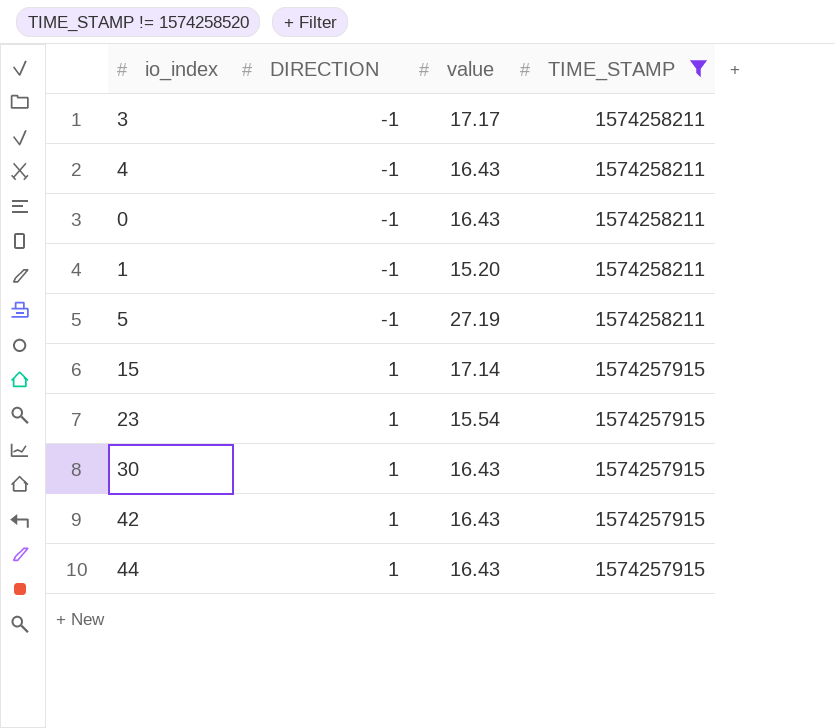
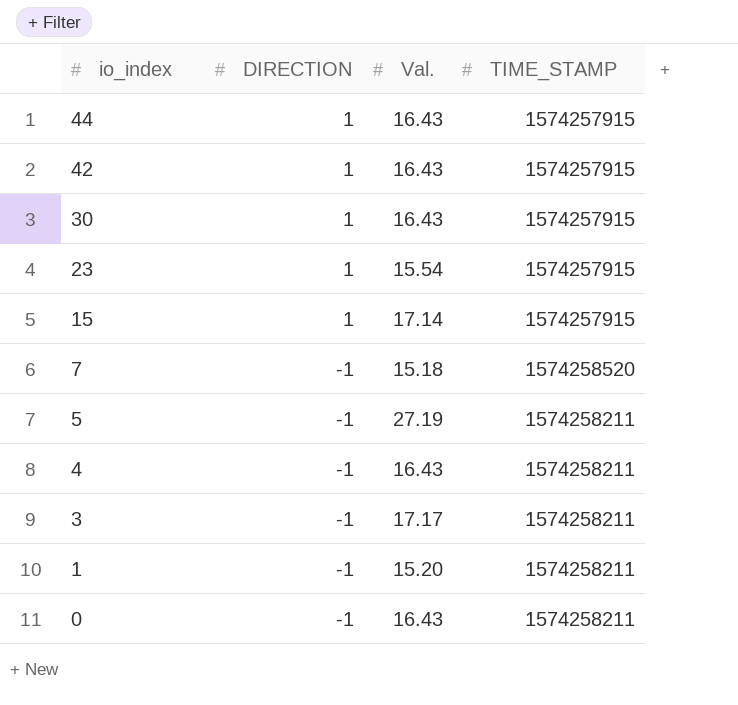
filter: TIME_STAMP != 1574258520 -> none
row order: DIRECTION ascending -> io_index descending
column name: value -> Val.

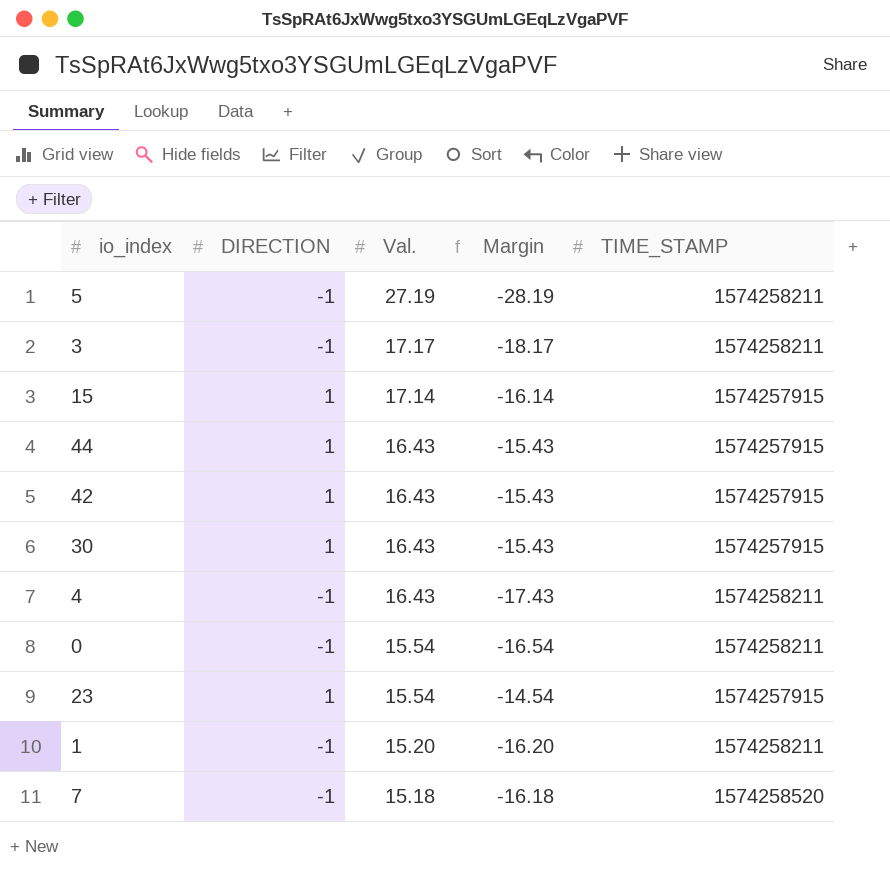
row order: io_index descending -> Val. descending
column Margin | formula: none -> [DIRECTION] - [Val.]
0 | Val.: 16.43 -> 15.54

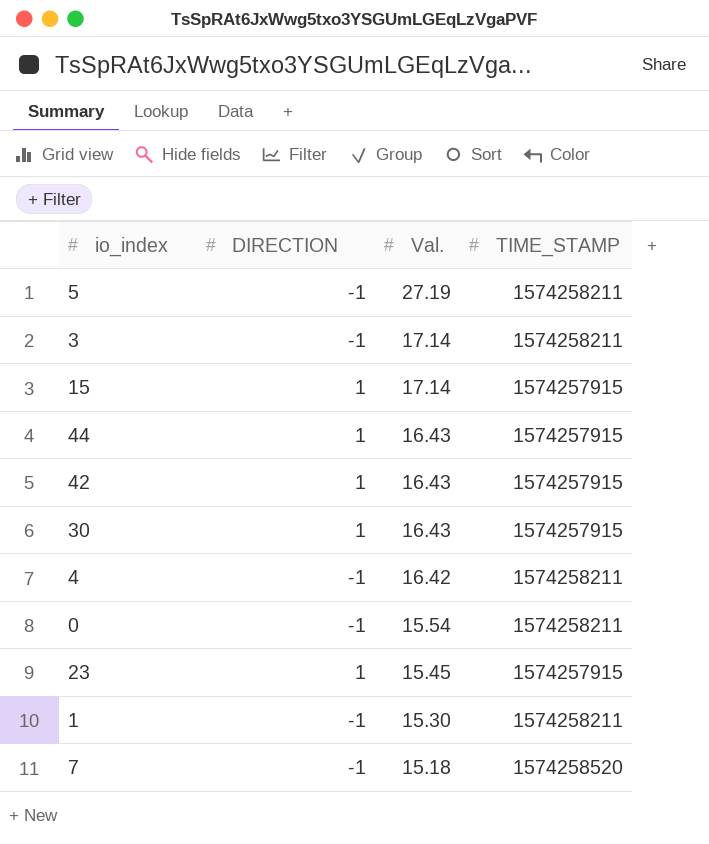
column Margin | formula: [DIRECTION] - [Val.] -> none
3 | Val.: 17.17 -> 17.14
4 | Val.: 16.43 -> 16.42
23 | Val.: 15.54 -> 15.45
1 | Val.: 15.20 -> 15.30

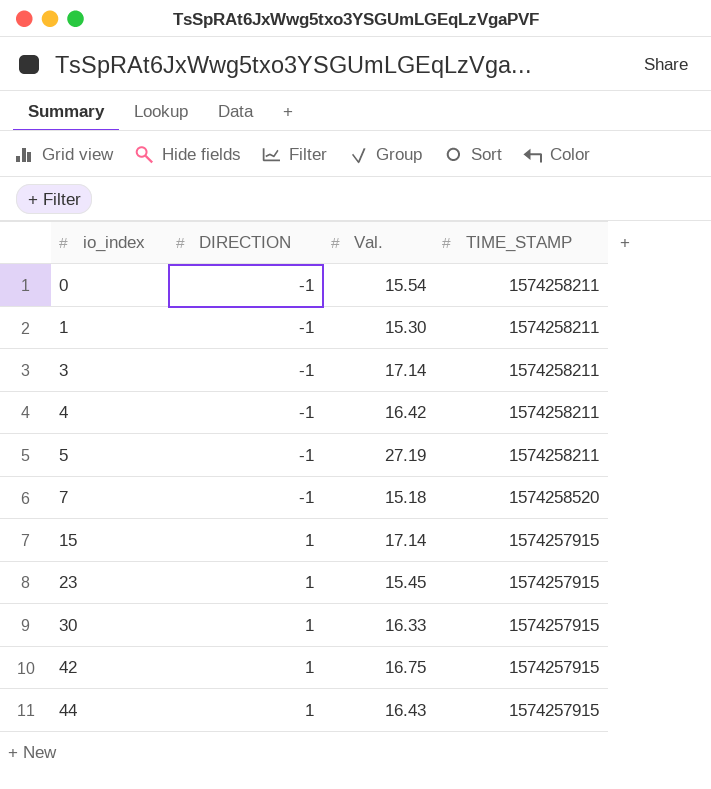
row order: Val. descending -> io_index ascending
30 | Val.: 16.43 -> 16.33
42 | Val.: 16.43 -> 16.75

